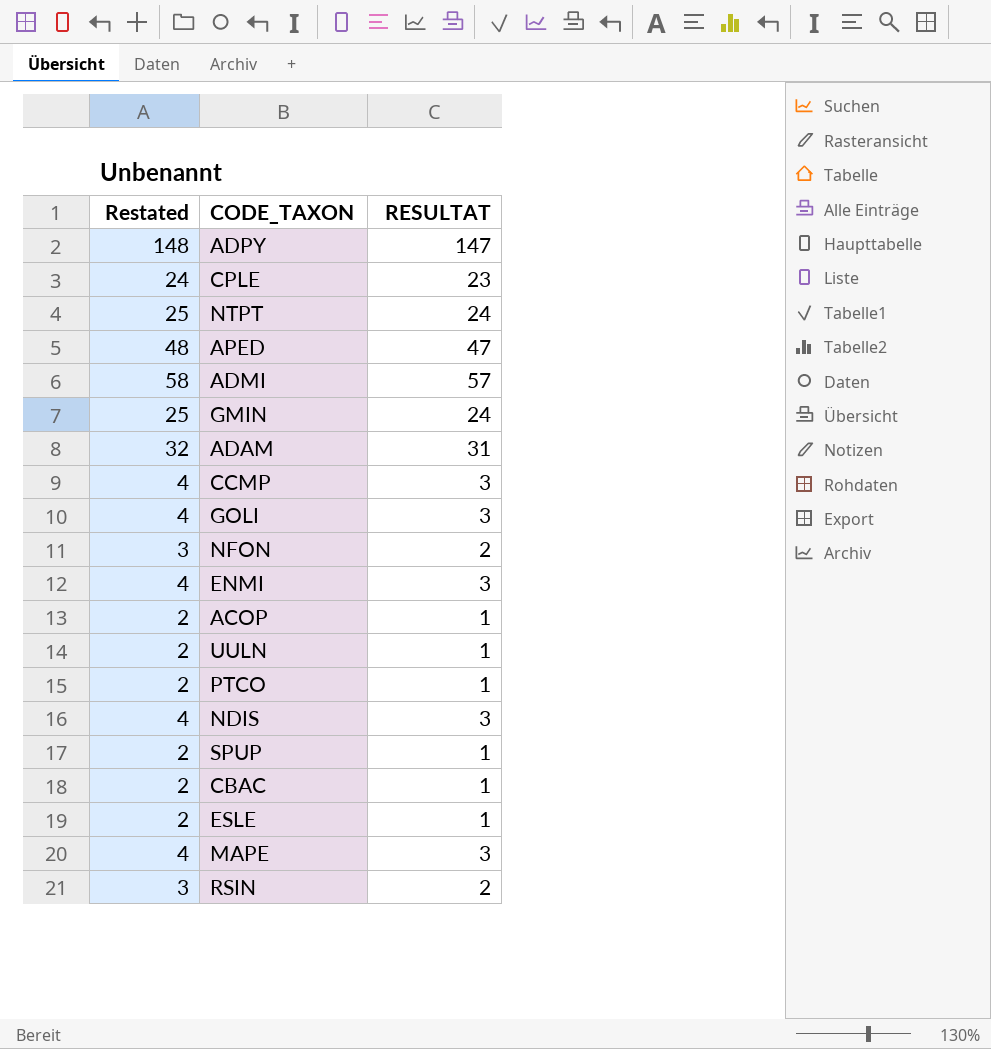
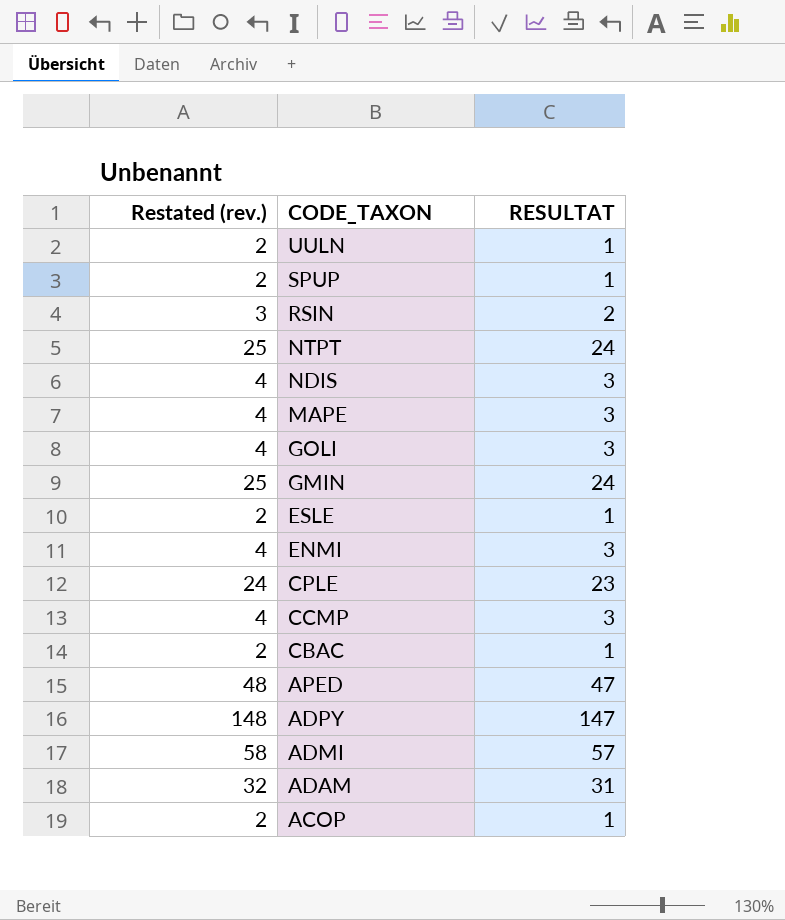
row order: none -> CODE_TAXON descending
column name: Restated -> Restated (rev.)
row NFON: 3 | 2 -> none
row PTCO: 2 | 1 -> none

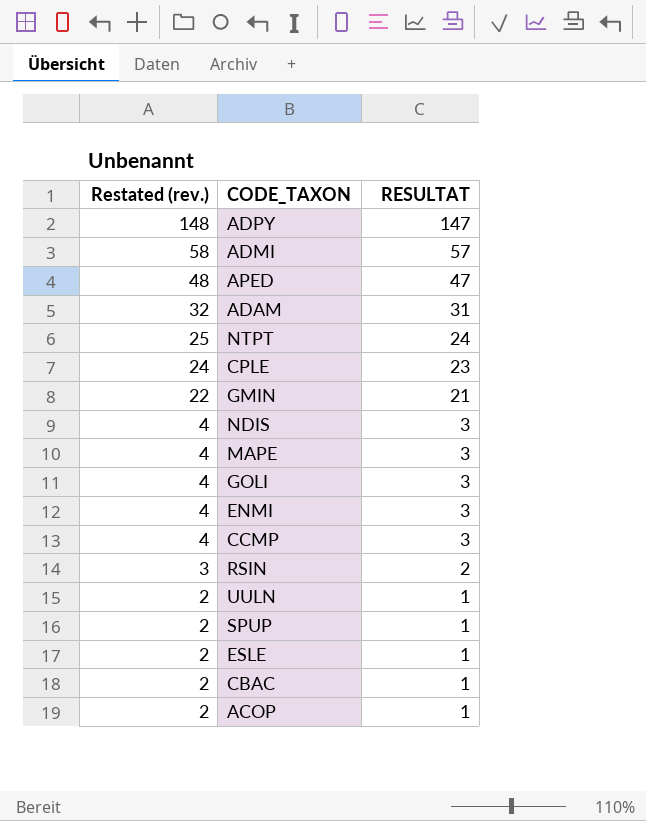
row order: CODE_TAXON descending -> Restated (rev.) descending
GMIN | Restated (rev.): 25 -> 22
GMIN | RESULTAT: 24 -> 21

